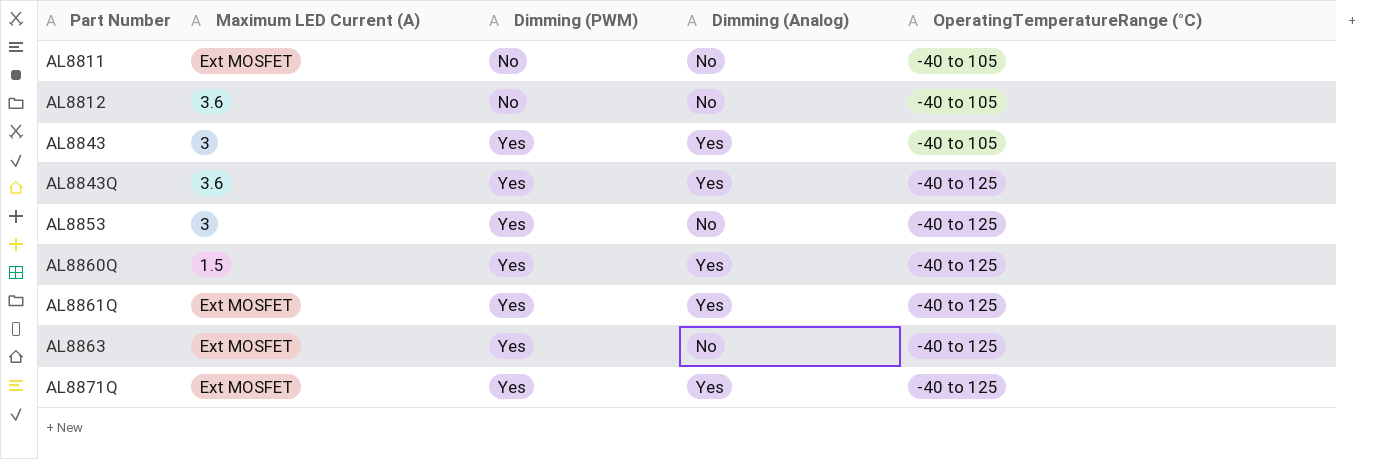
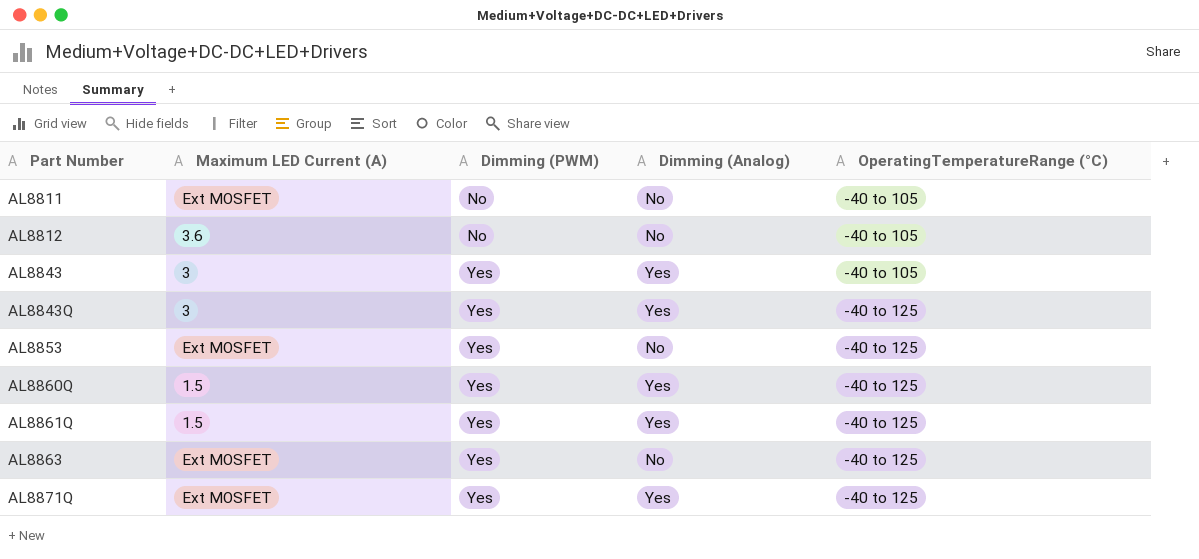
AL8843Q | Maximum LED Current (A): 3.6 -> 3
AL8853 | Maximum LED Current (A): 3 -> Ext MOSFET
AL8861Q | Maximum LED Current (A): Ext MOSFET -> 1.5

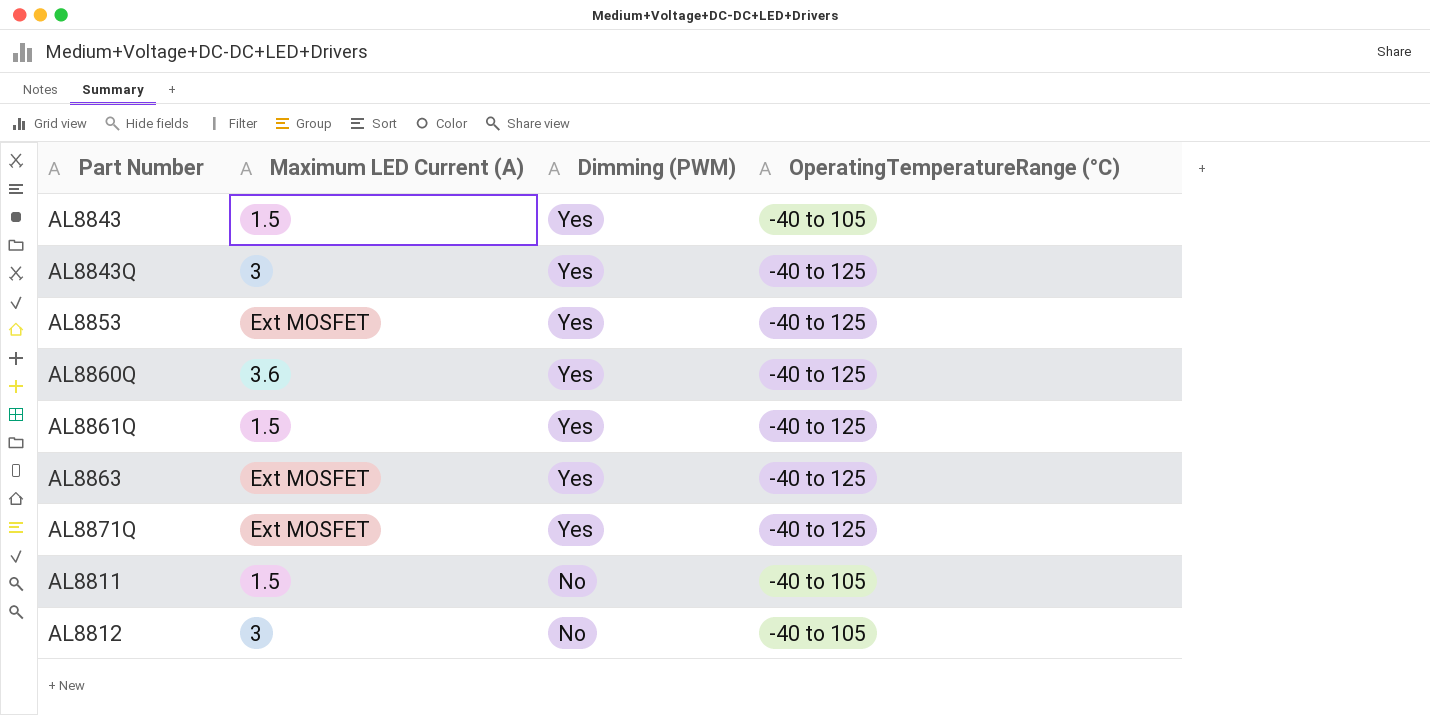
row order: Part Number ascending -> Dimming (PWM) descending
column Dimming (Analog) | position: 4 -> none
AL8843 | Maximum LED Current (A): 3 -> 1.5
AL8860Q | Maximum LED Current (A): 1.5 -> 3.6
AL8811 | Maximum LED Current (A): Ext MOSFET -> 1.5
AL8812 | Maximum LED Current (A): 3.6 -> 3

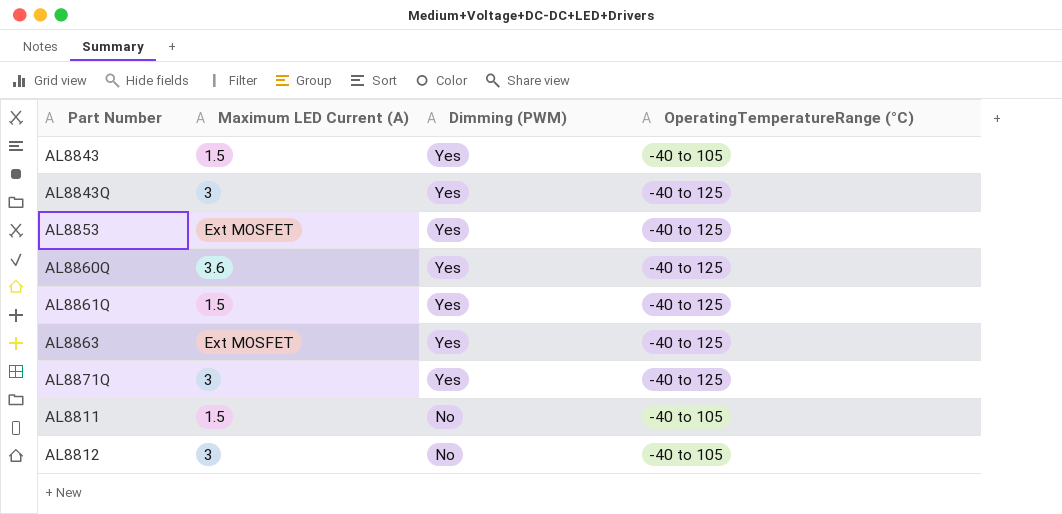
AL8871Q | Maximum LED Current (A): Ext MOSFET -> 3

